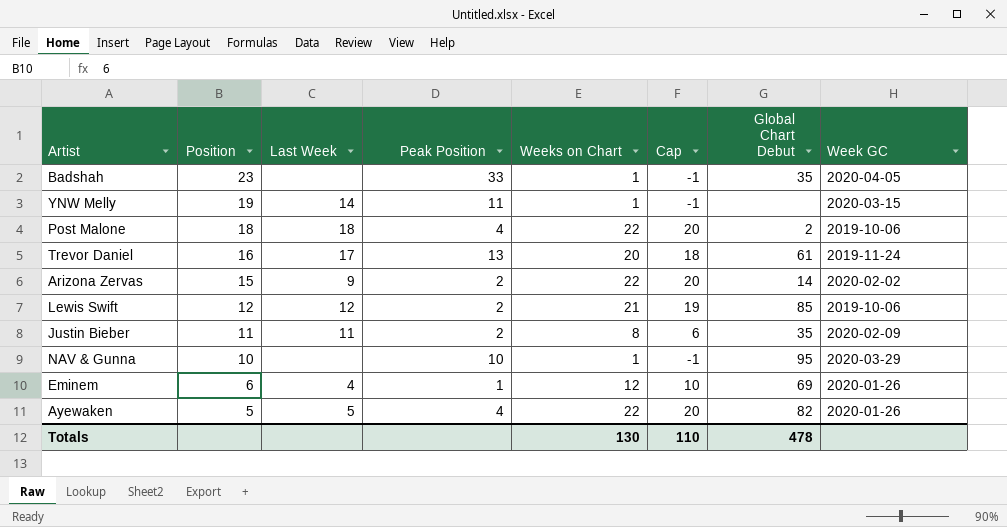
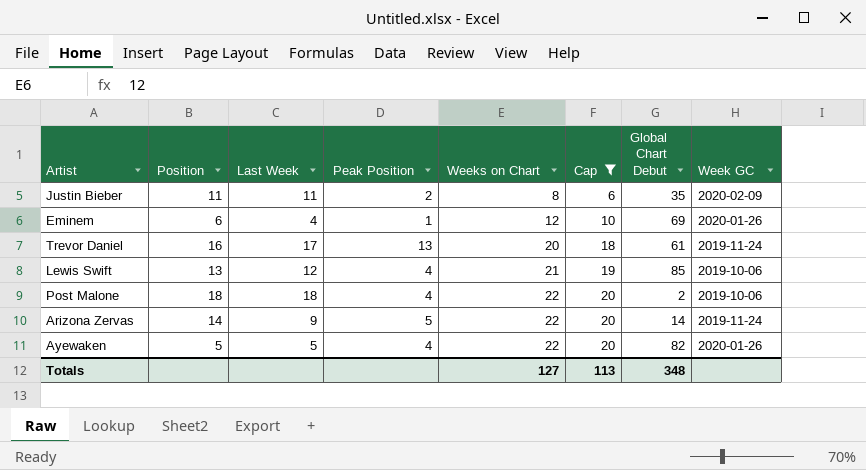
filter: none -> Cap != -1
row order: Position descending -> Weeks on Chart ascending
Lewis Swift | Position: 12 -> 13
Lewis Swift | Peak Position: 2 -> 4
Arizona Zervas | Position: 15 -> 14
Arizona Zervas | Peak Position: 2 -> 5
Arizona Zervas | Week GC: 2020-02-02 -> 2019-11-24
Totals | Weeks on Chart: 130 -> 127
Totals | Cap: 110 -> 113
Totals | Global Chart Debut: 478 -> 348

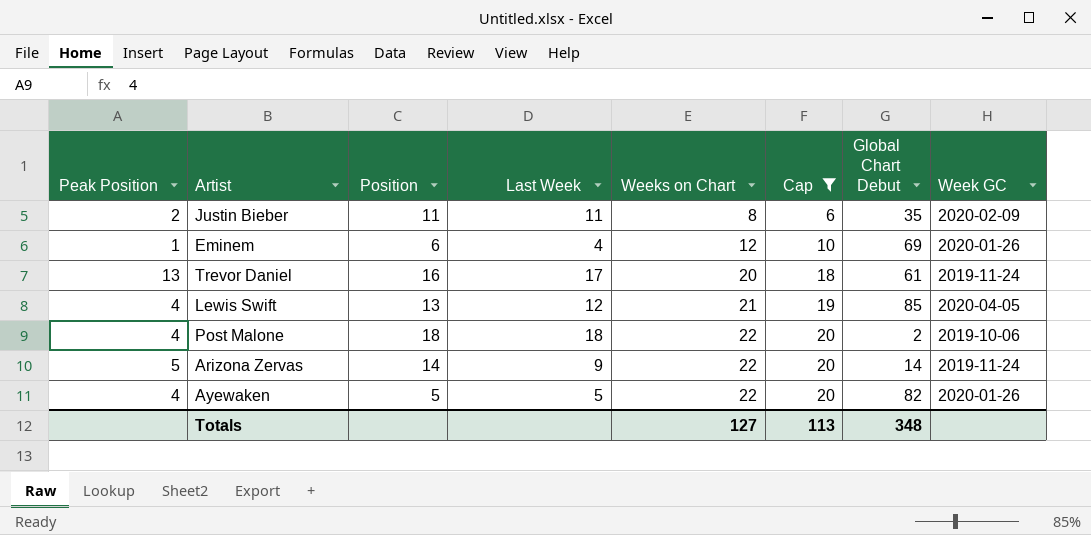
column Peak Position | position: 4 -> 1
Lewis Swift | Week GC: 2019-10-06 -> 2020-04-05

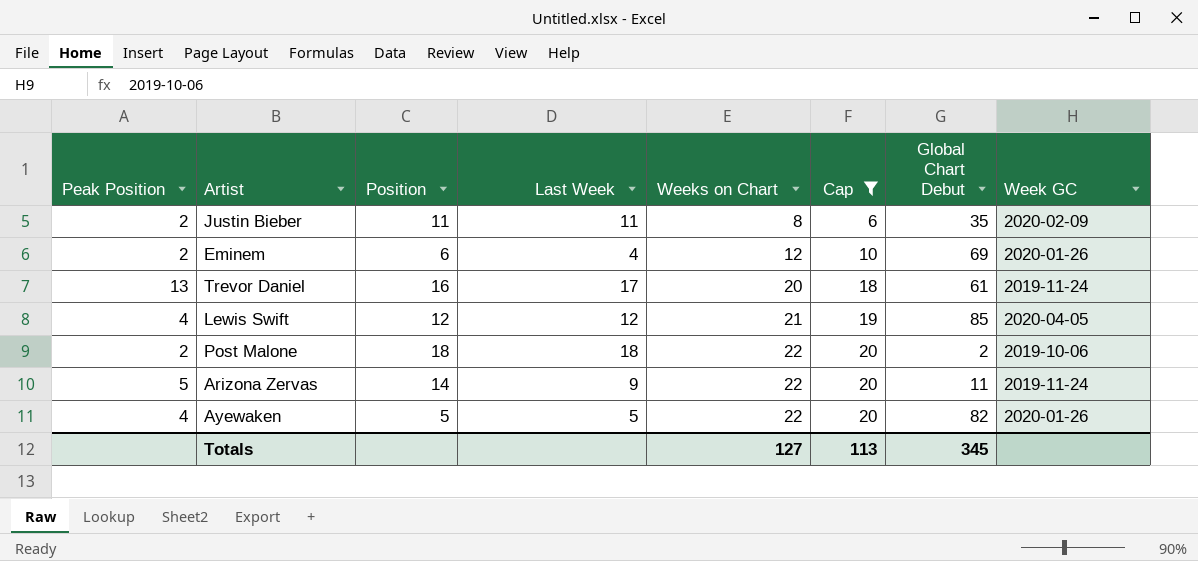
Eminem | Peak Position: 1 -> 2
Lewis Swift | Position: 13 -> 12
Post Malone | Peak Position: 4 -> 2
Arizona Zervas | Global Chart Debut: 14 -> 11
Totals | Global Chart Debut: 348 -> 345

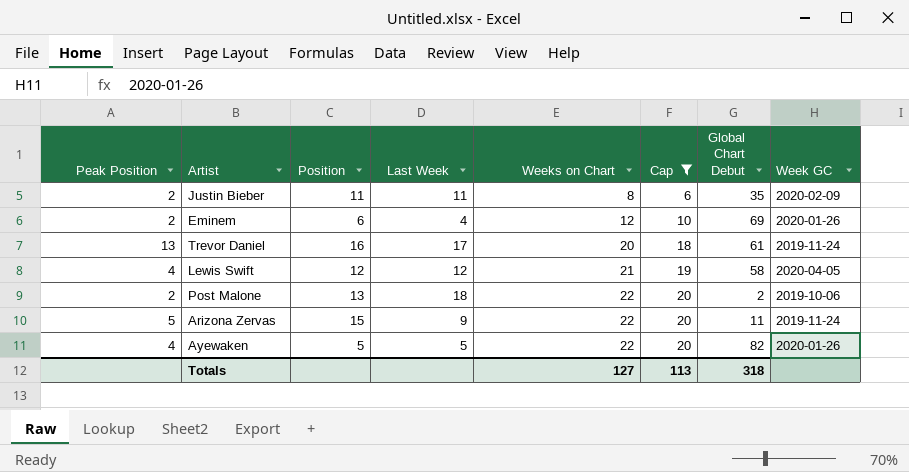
Lewis Swift | Global Chart Debut: 85 -> 58
Post Malone | Position: 18 -> 13
Arizona Zervas | Position: 14 -> 15
Totals | Global Chart Debut: 345 -> 318

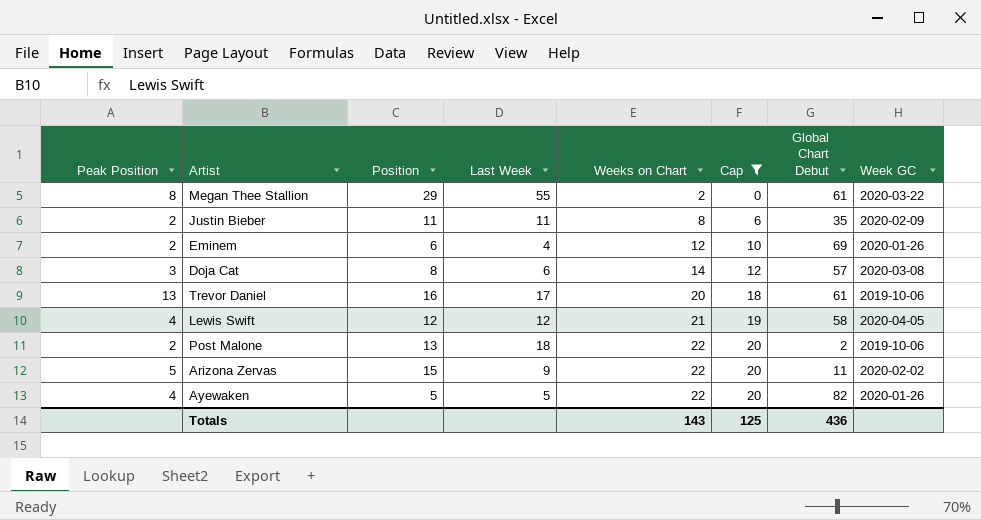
row Megan Thee Stallion: none -> 8 | 29 | 55 | 2 | 0 | 61 | 2020-03-22
row Doja Cat: none -> 3 | 8 | 6 | 14 | 12 | 57 | 2020-03-08
Trevor Daniel | Week GC: 2019-11-24 -> 2019-10-06
Arizona Zervas | Week GC: 2019-11-24 -> 2020-02-02
Totals | Weeks on Chart: 127 -> 143
Totals | Cap: 113 -> 125
Totals | Global Chart Debut: 318 -> 436

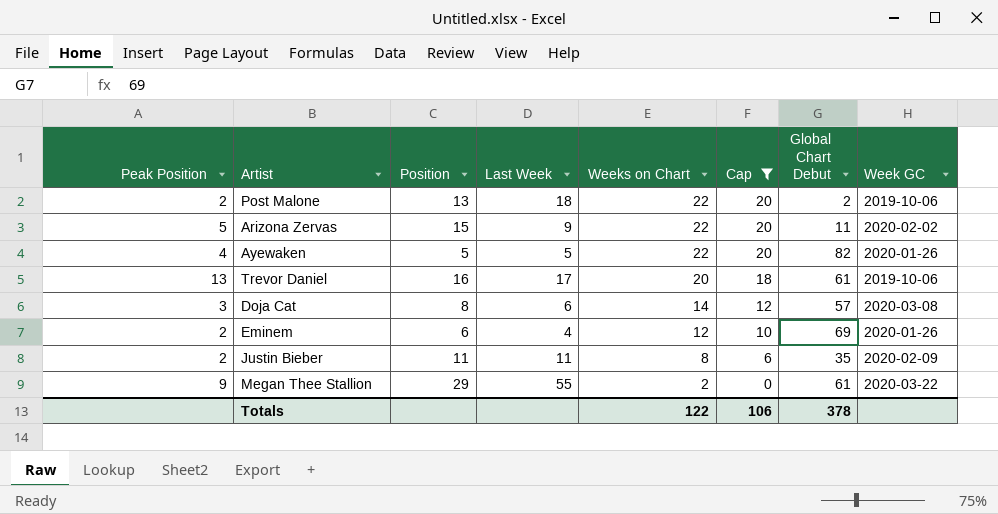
row order: Weeks on Chart ascending -> Weeks on Chart descending
row Lewis Swift: 4 | 12 | 12 | 21 | 19 | 58 | 2020-04-05 -> none
Megan Thee Stallion | Peak Position: 8 -> 9
Totals | Weeks on Chart: 143 -> 122
Totals | Cap: 125 -> 106
Totals | Global Chart Debut: 436 -> 378

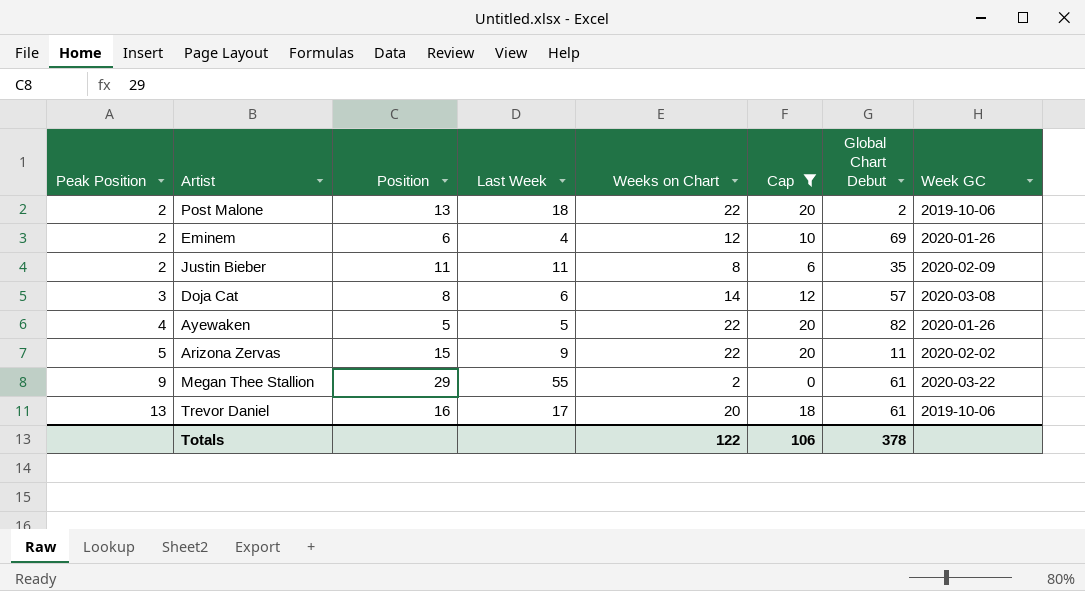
row order: Weeks on Chart descending -> Peak Position ascending

